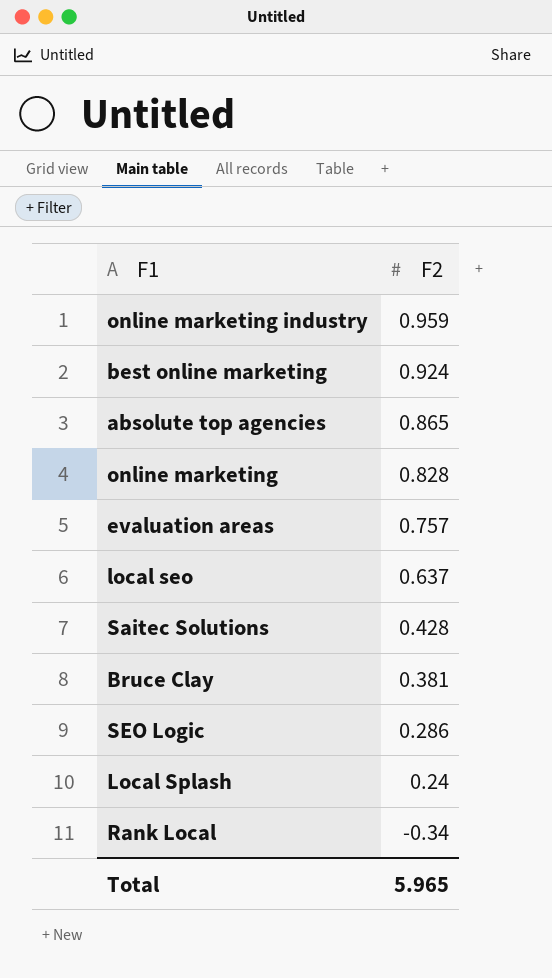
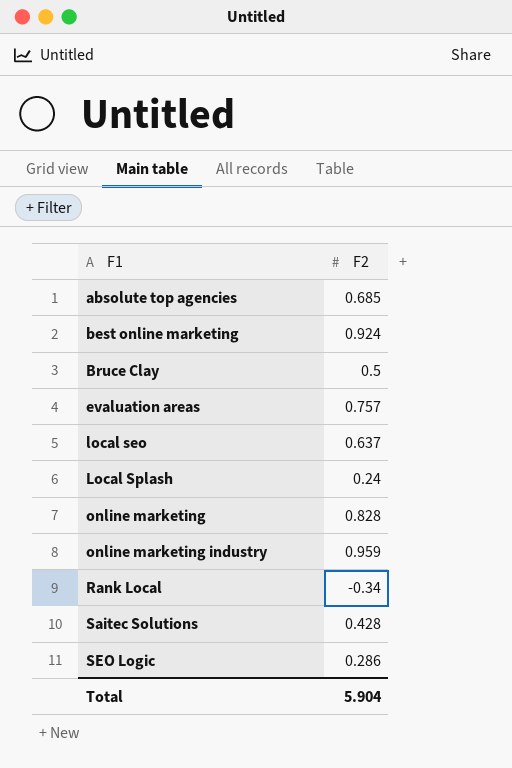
row order: F2 descending -> F1 ascending
absolute top agencies | F2: 0.865 -> 0.685
Bruce Clay | F2: 0.381 -> 0.5
Total | F2: 5.965 -> 5.904

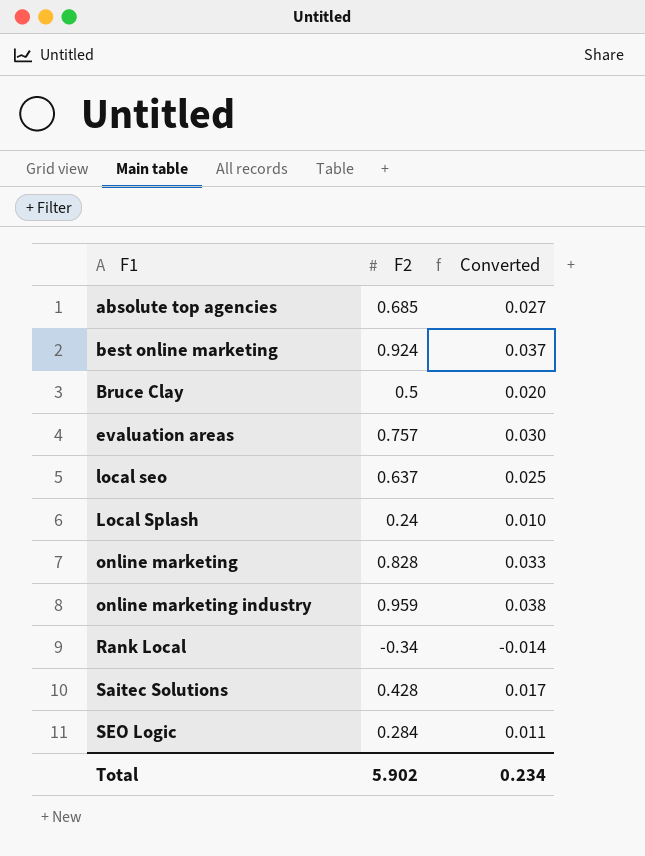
column Converted | formula: none -> [F2] * 0.04
SEO Logic | F2: 0.286 -> 0.284
Total | F2: 5.904 -> 5.902

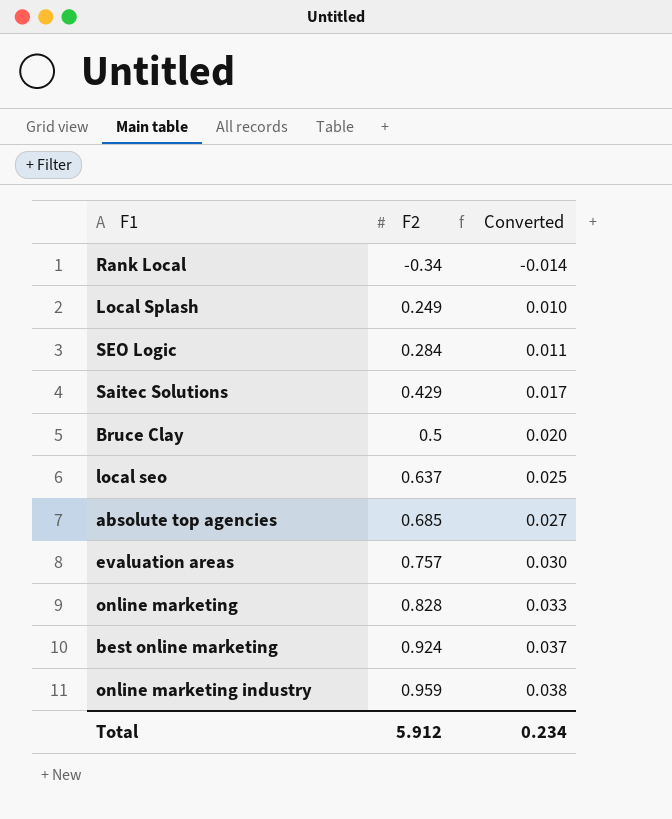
row order: F1 ascending -> F2 ascending
Local Splash | F2: 0.24 -> 0.249
Saitec Solutions | F2: 0.428 -> 0.429
Total | F2: 5.902 -> 5.912

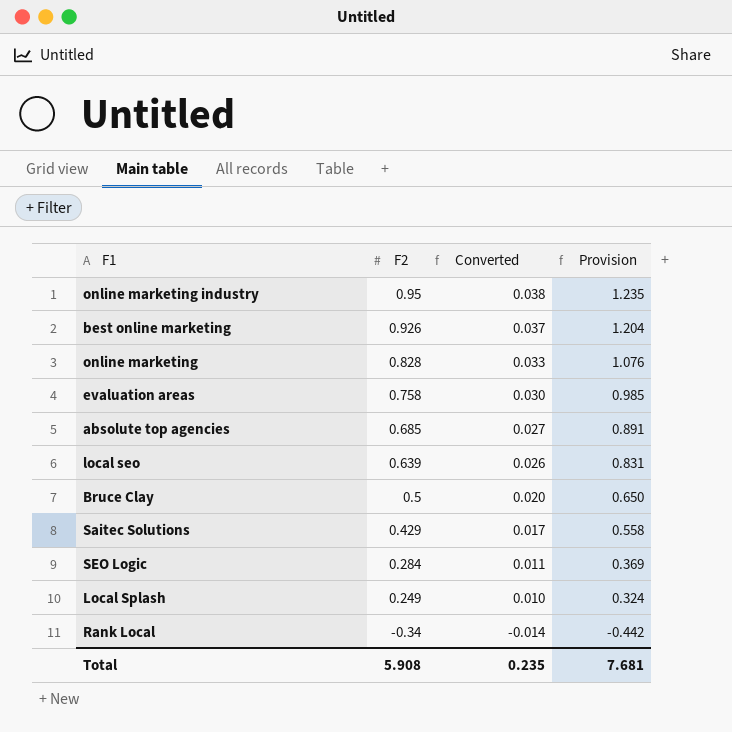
row order: F2 ascending -> F2 descending
column Provision | formula: none -> [F2] * 1.3
online marketing industry | F2: 0.959 -> 0.95
best online marketing | F2: 0.924 -> 0.926
evaluation areas | F2: 0.757 -> 0.758
local seo | F2: 0.637 -> 0.639
local seo | Converted: 0.025 -> 0.026
Total | F2: 5.912 -> 5.908
Total | Converted: 0.234 -> 0.235

